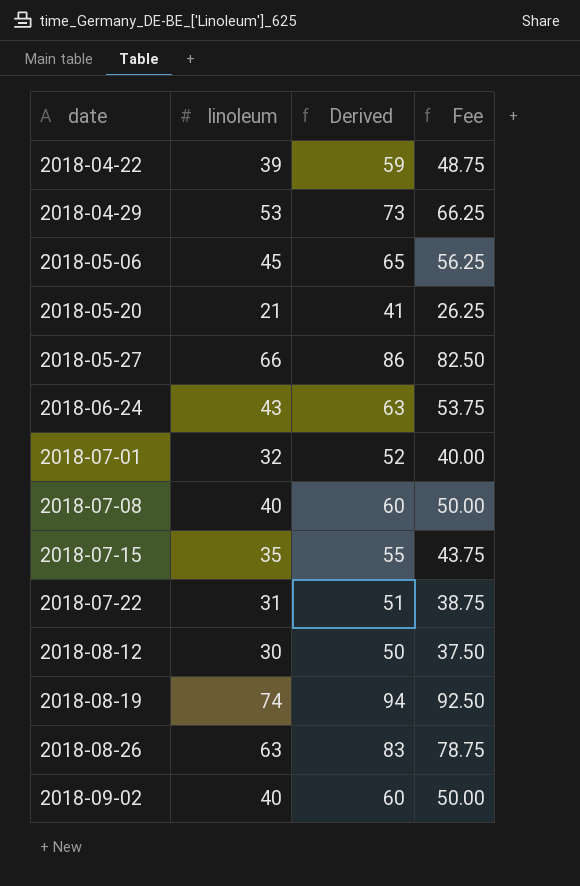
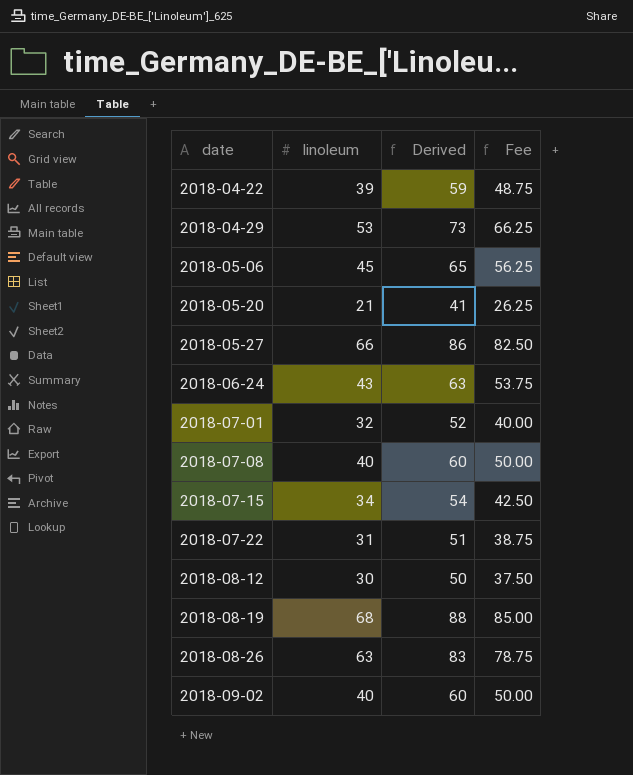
2018-07-15 | linoleum: 35 -> 34
2018-07-15 | Derived: 55 -> 54
2018-07-15 | Fee: 43.75 -> 42.50
2018-08-19 | linoleum: 74 -> 68
2018-08-19 | Derived: 94 -> 88
2018-08-19 | Fee: 92.50 -> 85.00

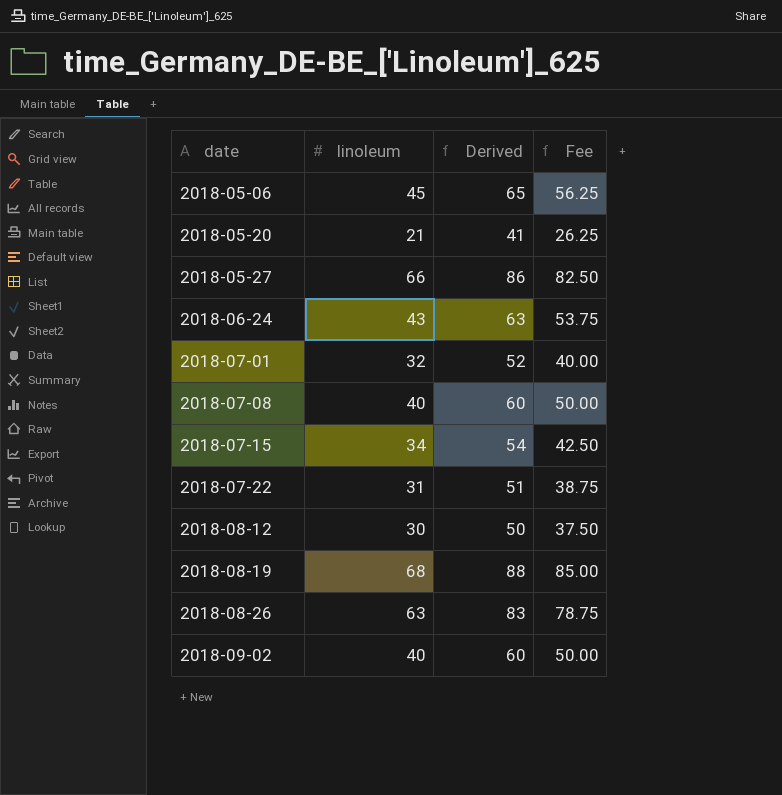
row 2018-04-22: 39 | 59 | 48.75 -> none
row 2018-04-29: 53 | 73 | 66.25 -> none

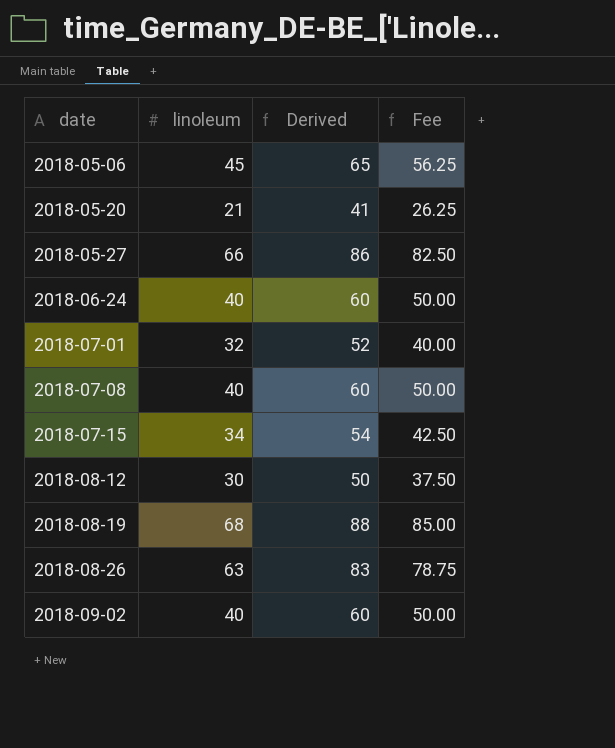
row 2018-07-22: 31 | 51 | 38.75 -> none
2018-06-24 | linoleum: 43 -> 40
2018-06-24 | Derived: 63 -> 60
2018-06-24 | Fee: 53.75 -> 50.00

